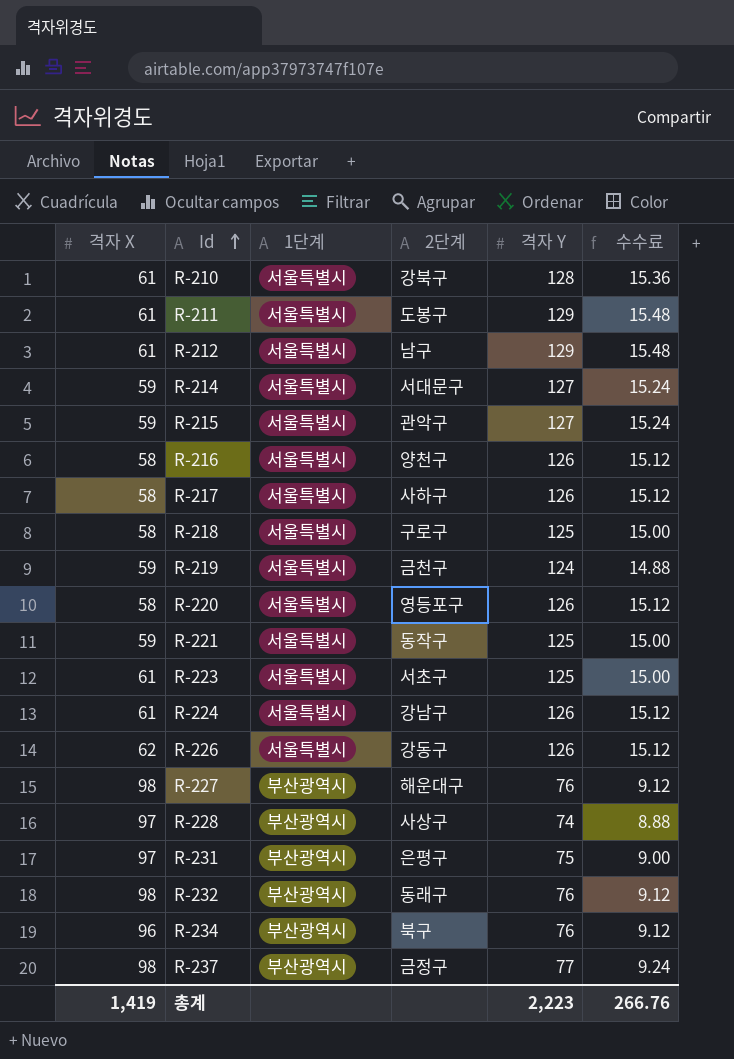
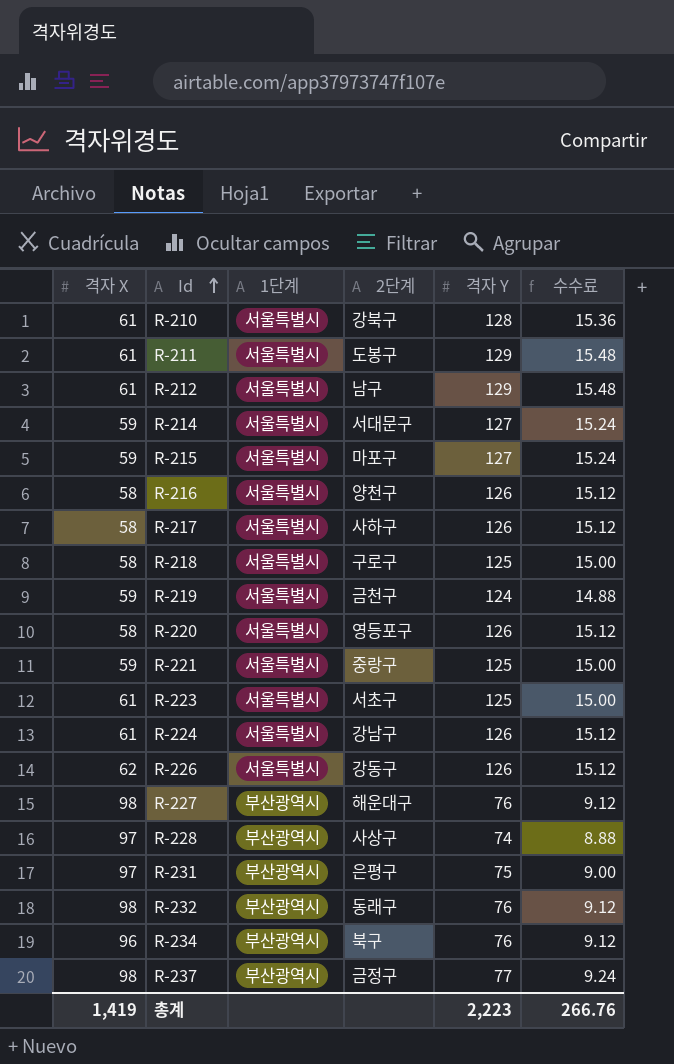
R-215 | 2단계: 관악구 -> 마포구
R-221 | 2단계: 동작구 -> 중랑구

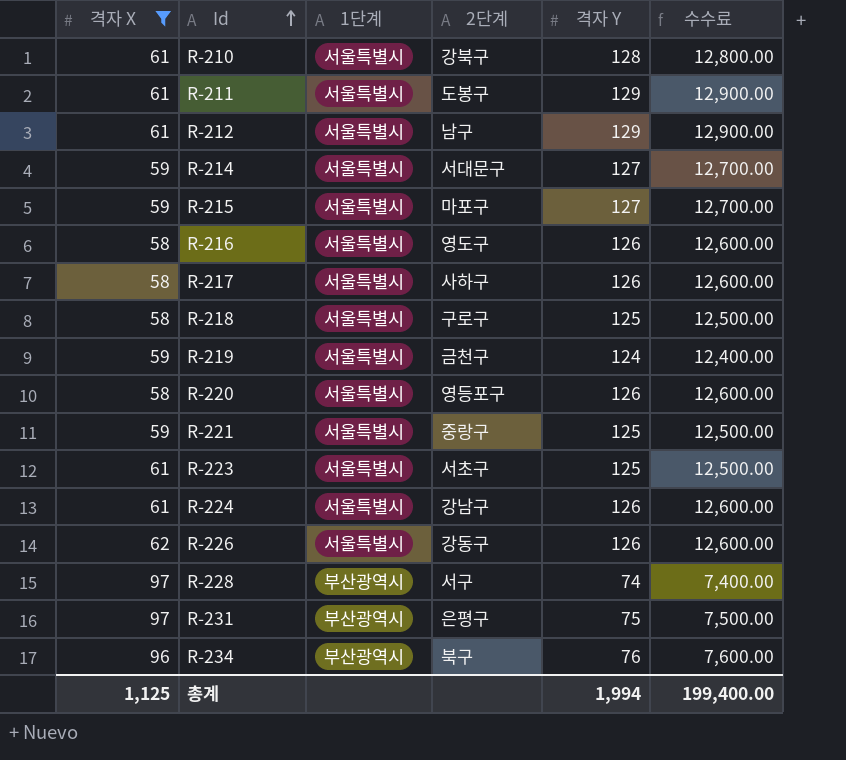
filter: none -> 격자 X != 98
column 수수료 | formula: [격자 Y] * 0.12 -> [격자 Y] * 100
R-216 | 2단계: 양천구 -> 영도구
R-228 | 2단계: 사상구 -> 서구
총계 | 격자 X: 1,419 -> 1,125
총계 | 격자 Y: 2,223 -> 1,994
총계 | 수수료: 266.76 -> 199,400.00

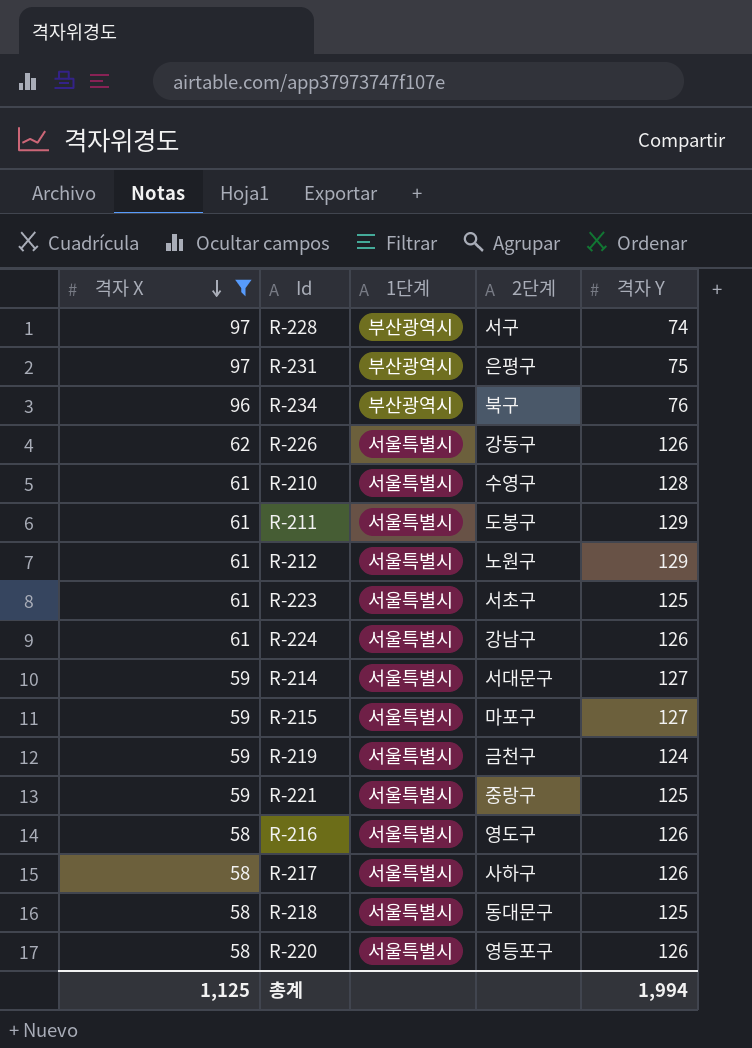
row order: Id ascending -> 격자 X descending
column 수수료 | formula: [격자 Y] * 100 -> none
R-210 | 2단계: 강북구 -> 수영구
R-212 | 2단계: 남구 -> 노원구
R-218 | 2단계: 구로구 -> 동대문구

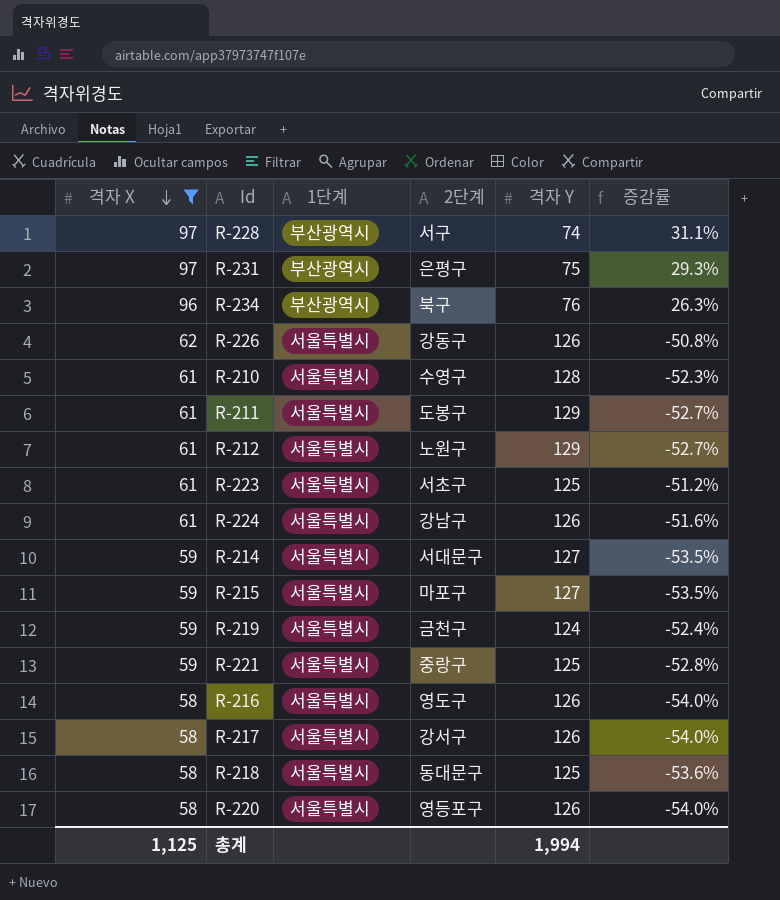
column 증감률 | formula: none -> ([격자 X] - [격자 Y]) / [격자 Y]
R-217 | 2단계: 사하구 -> 강서구

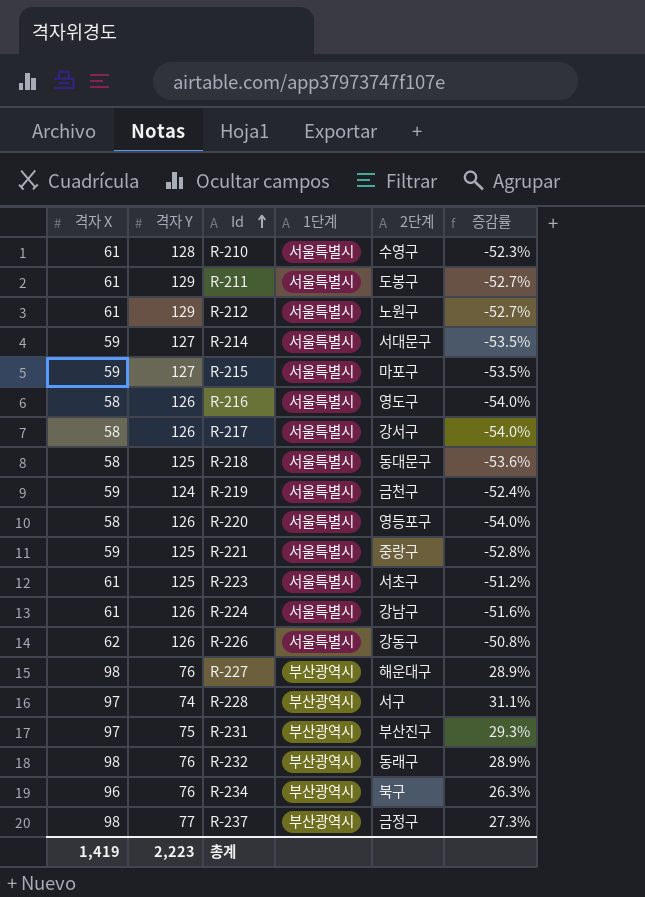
filter: 격자 X != 98 -> none
row order: 격자 X descending -> Id ascending
column 격자 Y | position: 5 -> 2
R-231 | 2단계: 은평구 -> 부산진구
총계 | 격자 X: 1,125 -> 1,419
총계 | 격자 Y: 1,994 -> 2,223

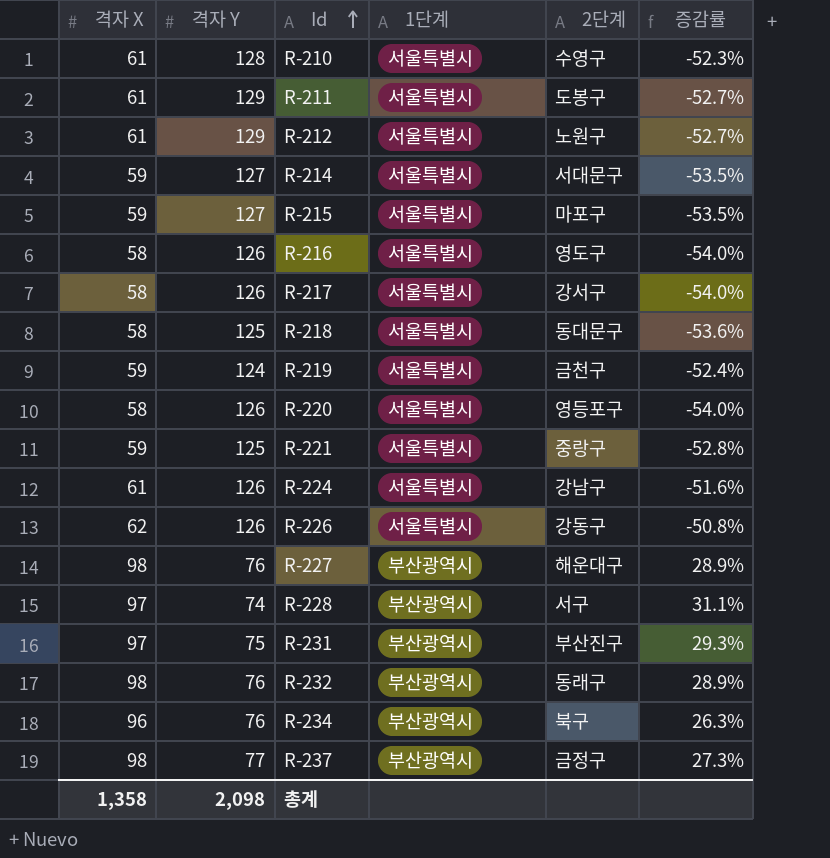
row R-223: 61 | 125 | 서울특별시 | 서초구 | -51.2% -> none
총계 | 격자 X: 1,419 -> 1,358
총계 | 격자 Y: 2,223 -> 2,098

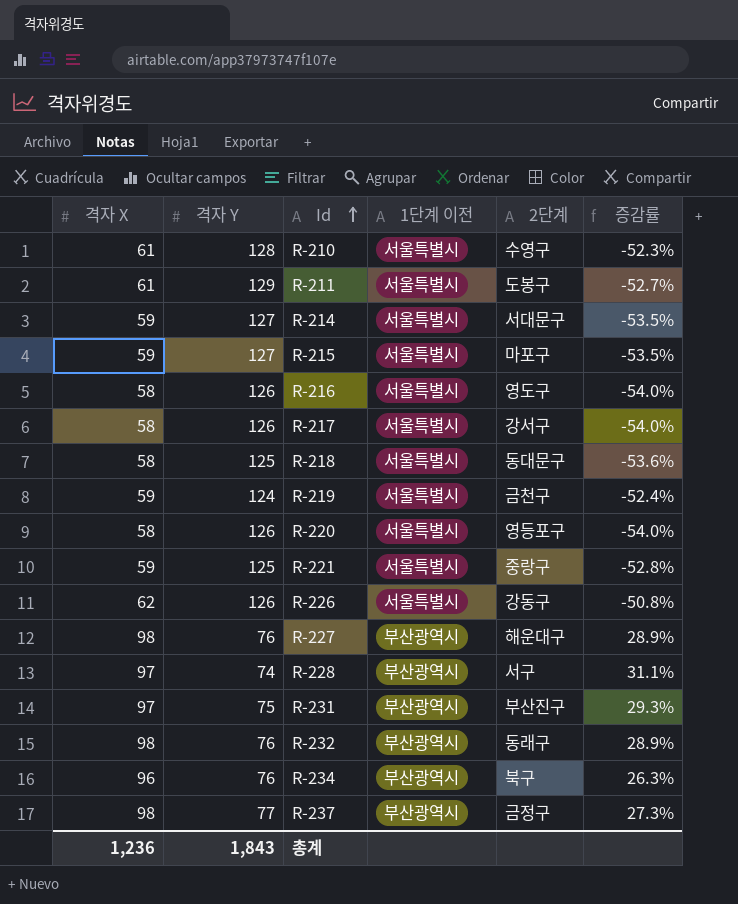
column name: 1단계 -> 1단계 이전
row R-212: 61 | 129 | 서울특별시 | 노원구 | -52.7% -> none
row R-224: 61 | 126 | 서울특별시 | 강남구 | -51.6% -> none
총계 | 격자 X: 1,358 -> 1,236
총계 | 격자 Y: 2,098 -> 1,843

